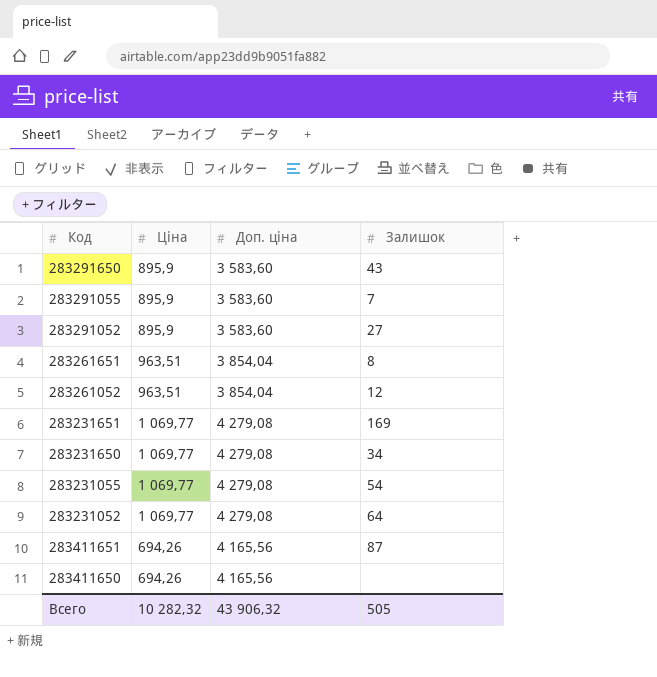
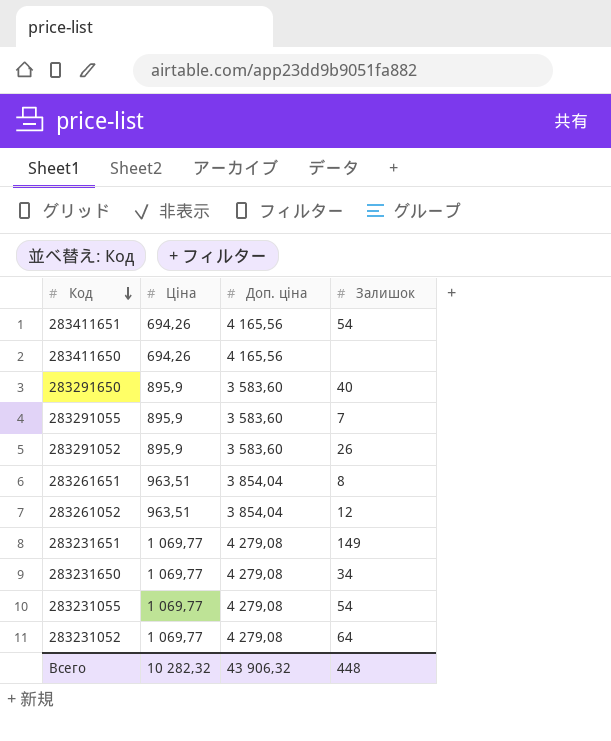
row order: none -> Код descending
283411651 | Залишок: 87 -> 54
283291650 | Залишок: 43 -> 40
283291052 | Залишок: 27 -> 26
283231651 | Залишок: 169 -> 149
Всего | Залишок: 505 -> 448

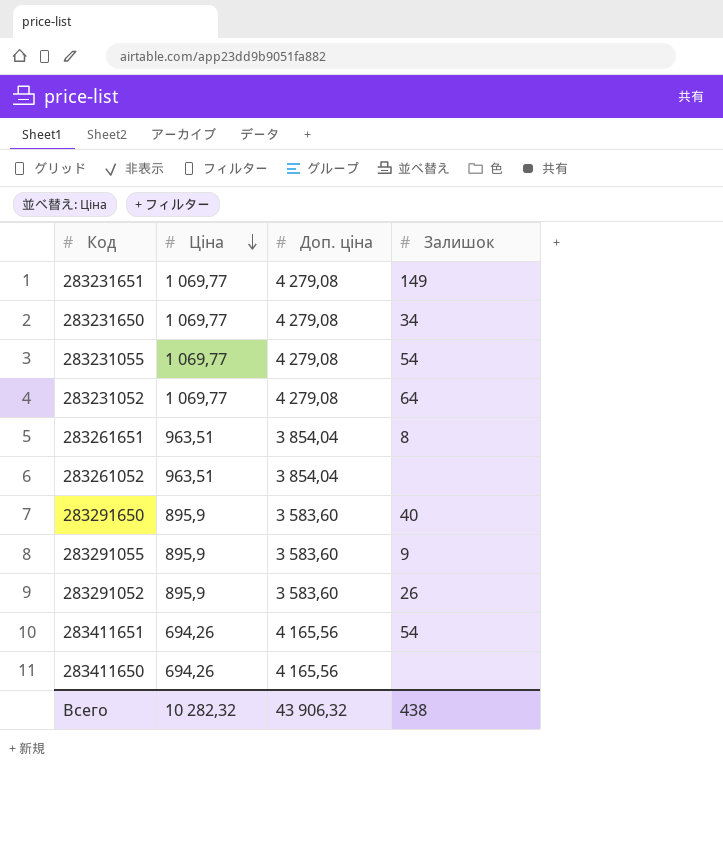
row order: Код descending -> Ціна descending
283261052 | Залишок: 12 -> none
283291055 | Залишок: 7 -> 9
Всего | Залишок: 448 -> 438

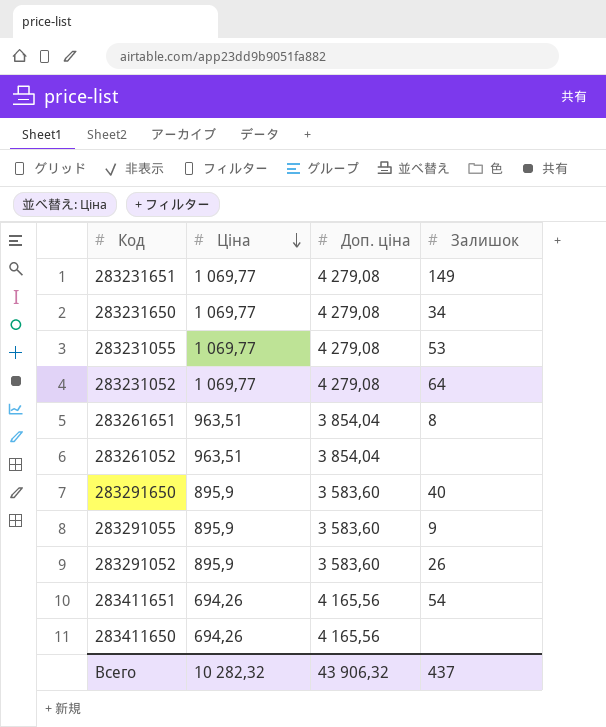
283231055 | Залишок: 54 -> 53
Всего | Залишок: 438 -> 437

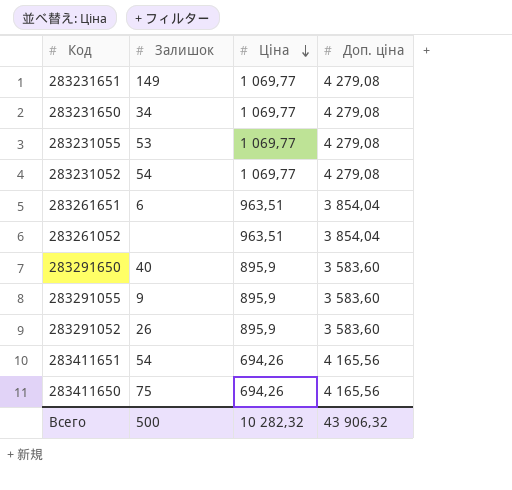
column Залишок | position: 4 -> 2
283231052 | Залишок: 64 -> 54
283261651 | Залишок: 8 -> 6
283411650 | Залишок: none -> 75
Всего | Залишок: 437 -> 500

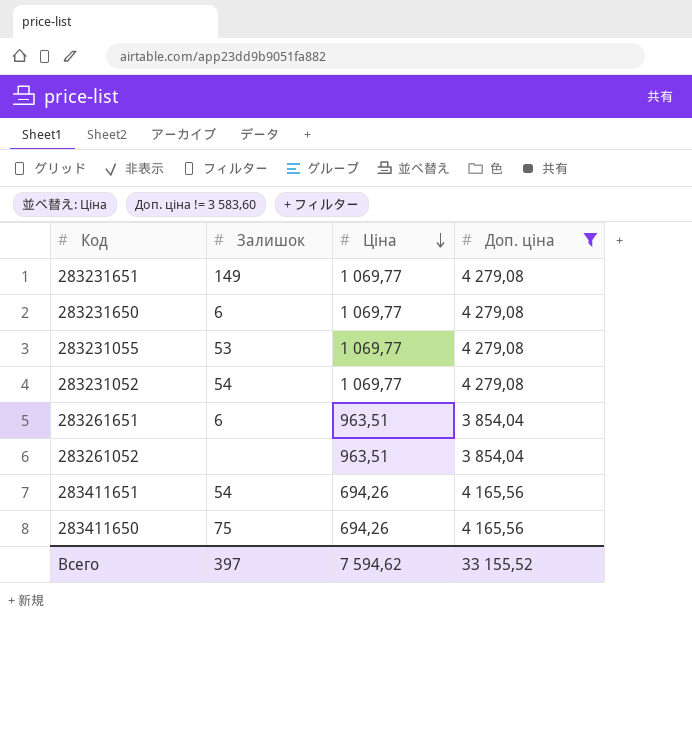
filter: none -> Доп. ціна != 3 583,60
283231650 | Залишок: 34 -> 6
Всего | Залишок: 500 -> 397
Всего | Ціна: 10 282,32 -> 7 594,62
Всего | Доп. ціна: 43 906,32 -> 33 155,52

